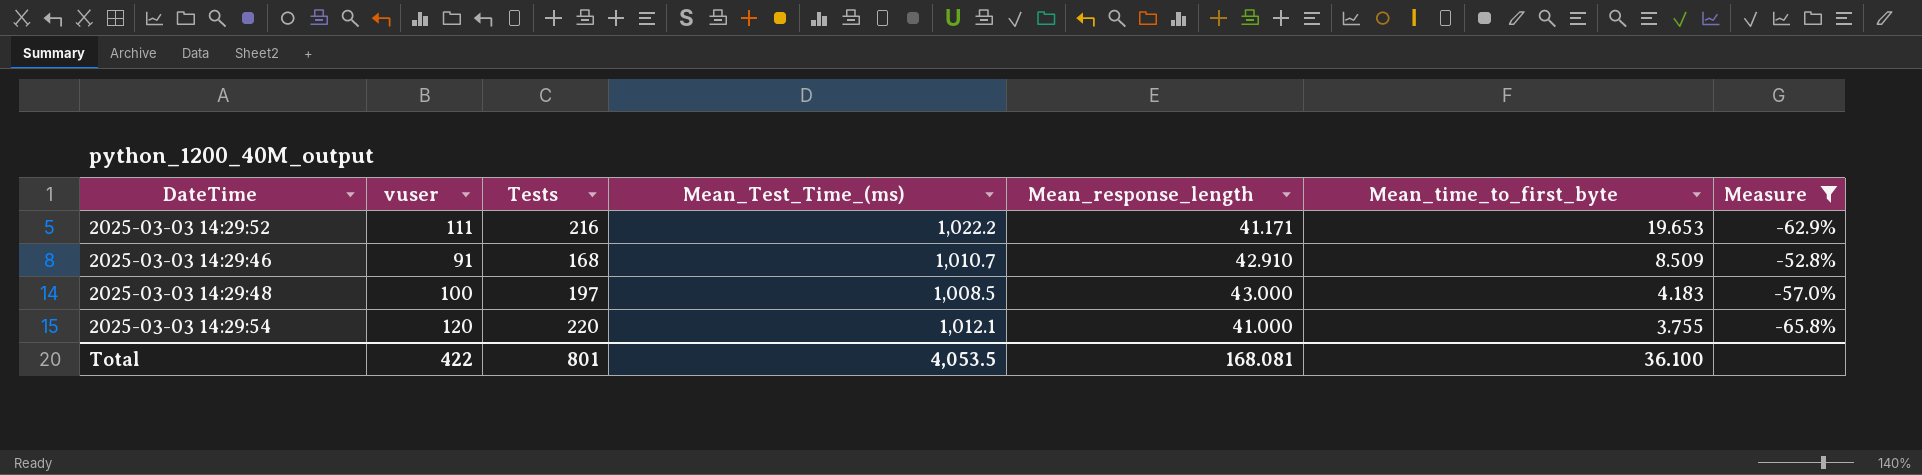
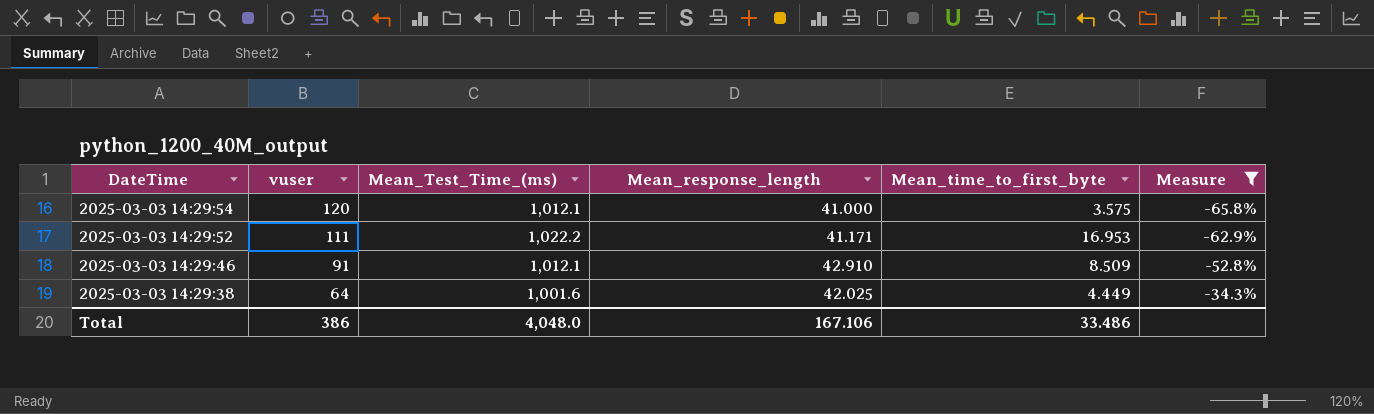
row order: Mean_time_to_first_byte descending -> DateTime descending
column Tests | position: 3 -> none
row 2025-03-03 14:29:48: 100 | 197 | 1,008.5 | 43.000 | 4.183 | -57.0% -> none
2025-03-03 14:29:54 | Mean_time_to_first_byte: 3.755 -> 3.575
2025-03-03 14:29:52 | Mean_time_to_first_byte: 19.653 -> 16.953
2025-03-03 14:29:46 | Mean_Test_Time_(ms): 1,010.7 -> 1,012.1
row 2025-03-03 14:29:38: none -> 64 | 1,001.6 | 42.025 | 4.449 | -34.3%
Total | vuser: 422 -> 386
Total | Mean_Test_Time_(ms): 4,053.5 -> 4,048.0
Total | Mean_response_length: 168.081 -> 167.106
Total | Mean_time_to_first_byte: 36.100 -> 33.486

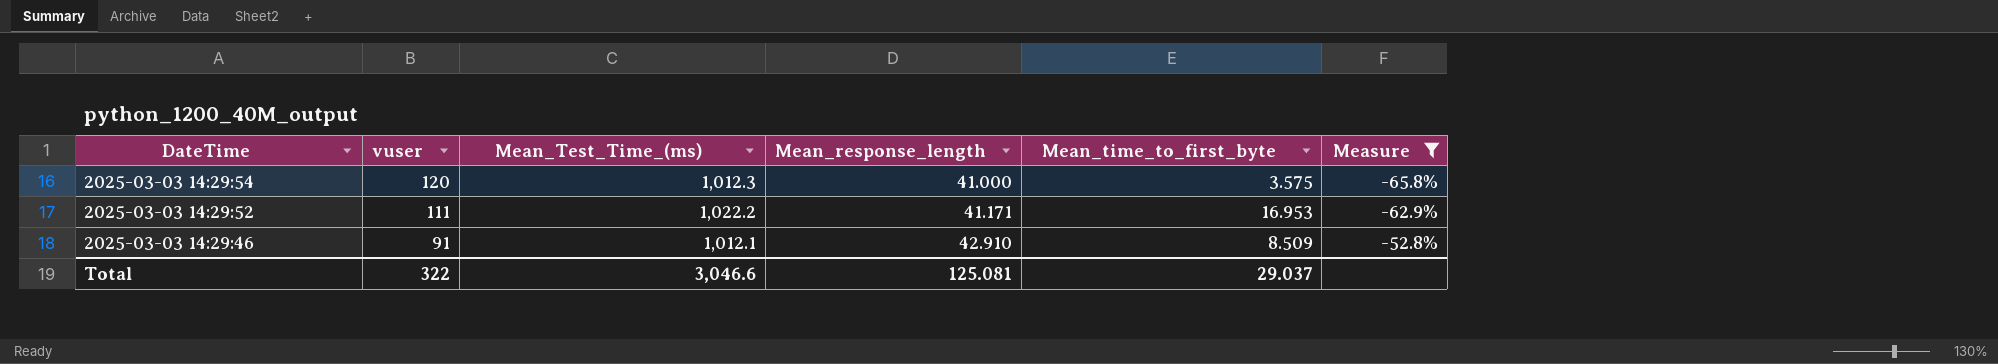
row 2025-03-03 14:29:38: 64 | 1,001.6 | 42.025 | 4.449 | -34.3% -> none
2025-03-03 14:29:54 | Mean_Test_Time_(ms): 1,012.1 -> 1,012.3
Total | vuser: 386 -> 322
Total | Mean_Test_Time_(ms): 4,048.0 -> 3,046.6
Total | Mean_response_length: 167.106 -> 125.081
Total | Mean_time_to_first_byte: 33.486 -> 29.037

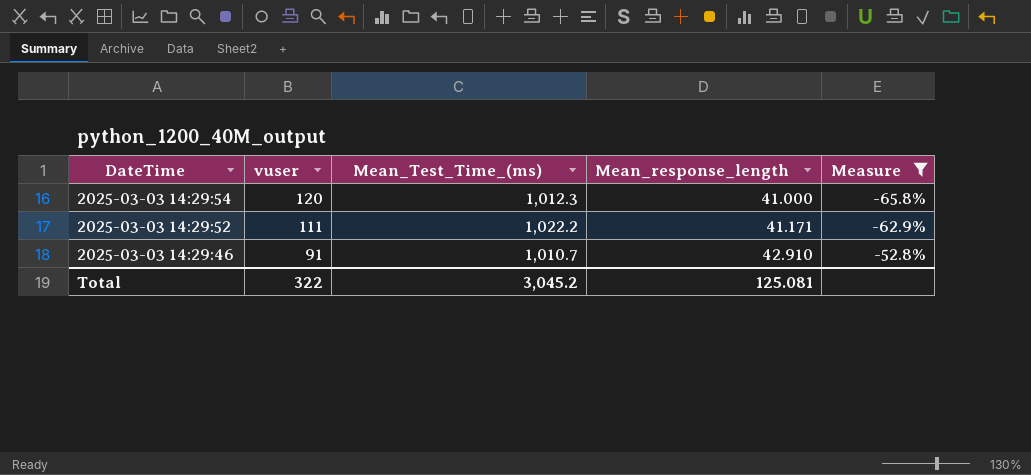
column Mean_time_to_first_byte | position: 5 -> none
2025-03-03 14:29:46 | Mean_Test_Time_(ms): 1,012.1 -> 1,010.7
Total | Mean_Test_Time_(ms): 3,046.6 -> 3,045.2

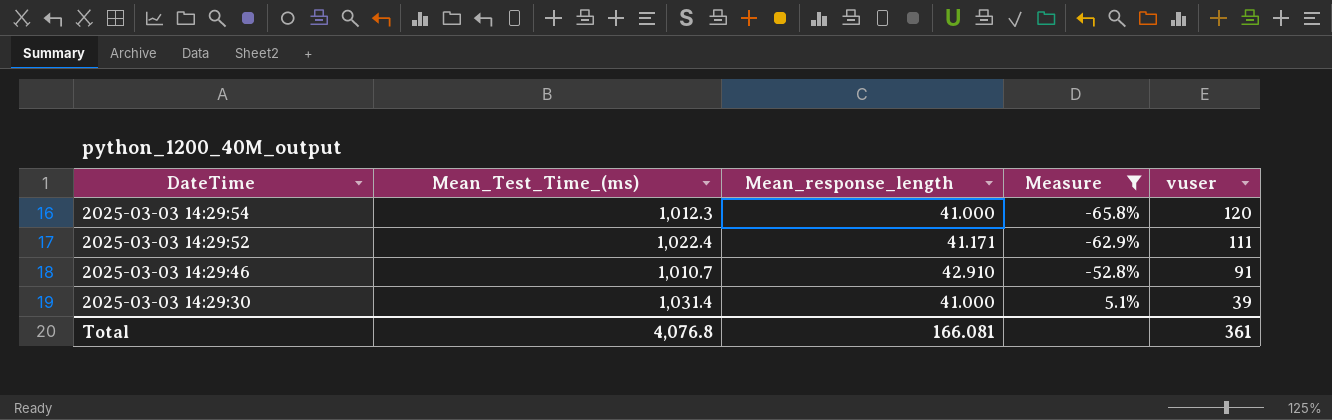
column vuser | position: 2 -> 5
2025-03-03 14:29:52 | Mean_Test_Time_(ms): 1,022.2 -> 1,022.4
row 2025-03-03 14:29:30: none -> 1,031.4 | 41.000 | 5.1% | 39
Total | Mean_Test_Time_(ms): 3,045.2 -> 4,076.8
Total | Mean_response_length: 125.081 -> 166.081
Total | vuser: 322 -> 361

